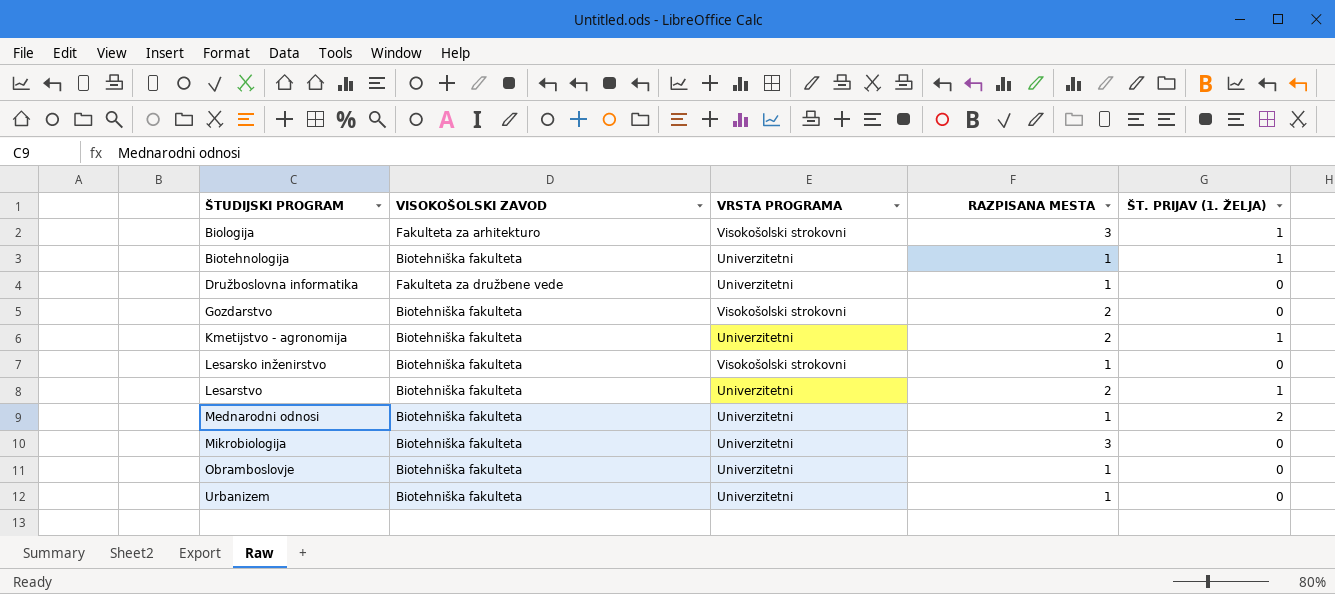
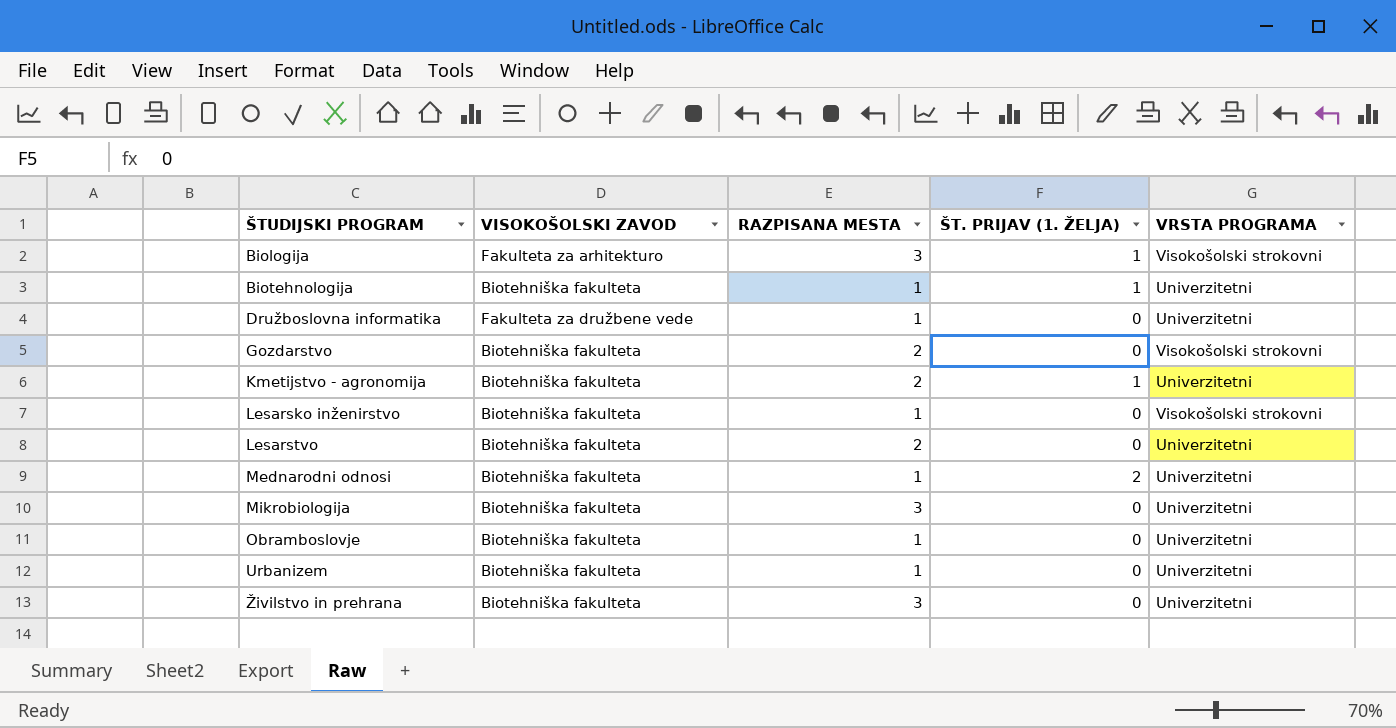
column VRSTA PROGRAMA | position: 3 -> 5
Lesarstvo | ŠT. PRIJAV (1. ŽELJA): 1 -> 0
row Živilstvo in prehrana: none -> Biotehniška fakulteta | 3 | 0 | Univerzitetni

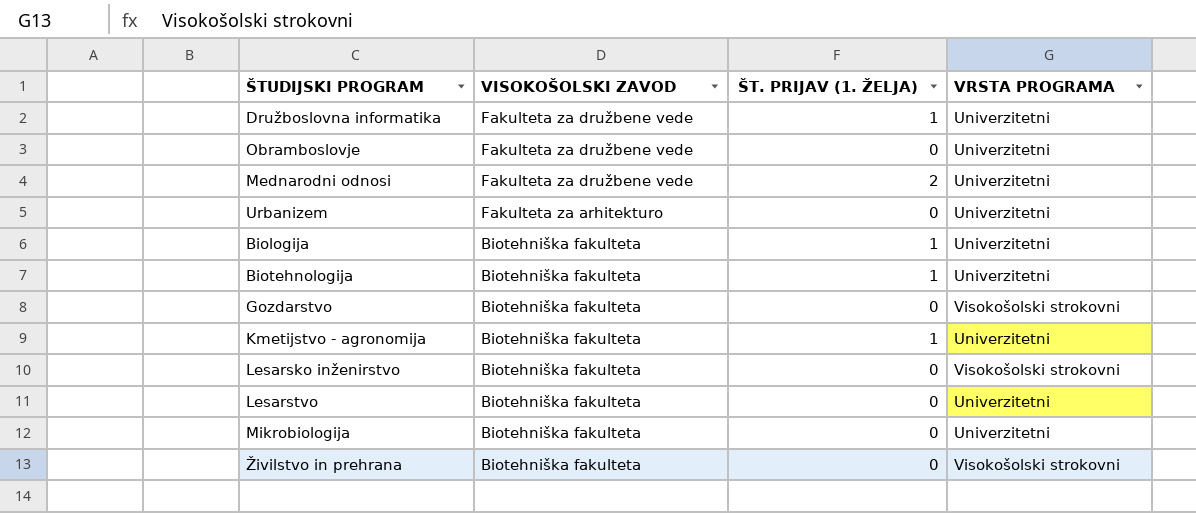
row order: ŠTUDIJSKI PROGRAM ascending -> VISOKOŠOLSKI ZAVOD descending
column RAZPISANA MESTA | position: 3 -> none
Družboslovna informatika | ŠT. PRIJAV (1. ŽELJA): 0 -> 1
Obramboslovje | VISOKOŠOLSKI ZAVOD: Biotehniška fakulteta -> Fakulteta za družbene vede
Mednarodni odnosi | VISOKOŠOLSKI ZAVOD: Biotehniška fakulteta -> Fakulteta za družbene vede
Urbanizem | VISOKOŠOLSKI ZAVOD: Biotehniška fakulteta -> Fakulteta za arhitekturo
Biologija | VISOKOŠOLSKI ZAVOD: Fakulteta za arhitekturo -> Biotehniška fakulteta
Biologija | VRSTA PROGRAMA: Visokošolski strokovni -> Univerzitetni
Živilstvo in prehrana | VRSTA PROGRAMA: Univerzitetni -> Visokošolski strokovni

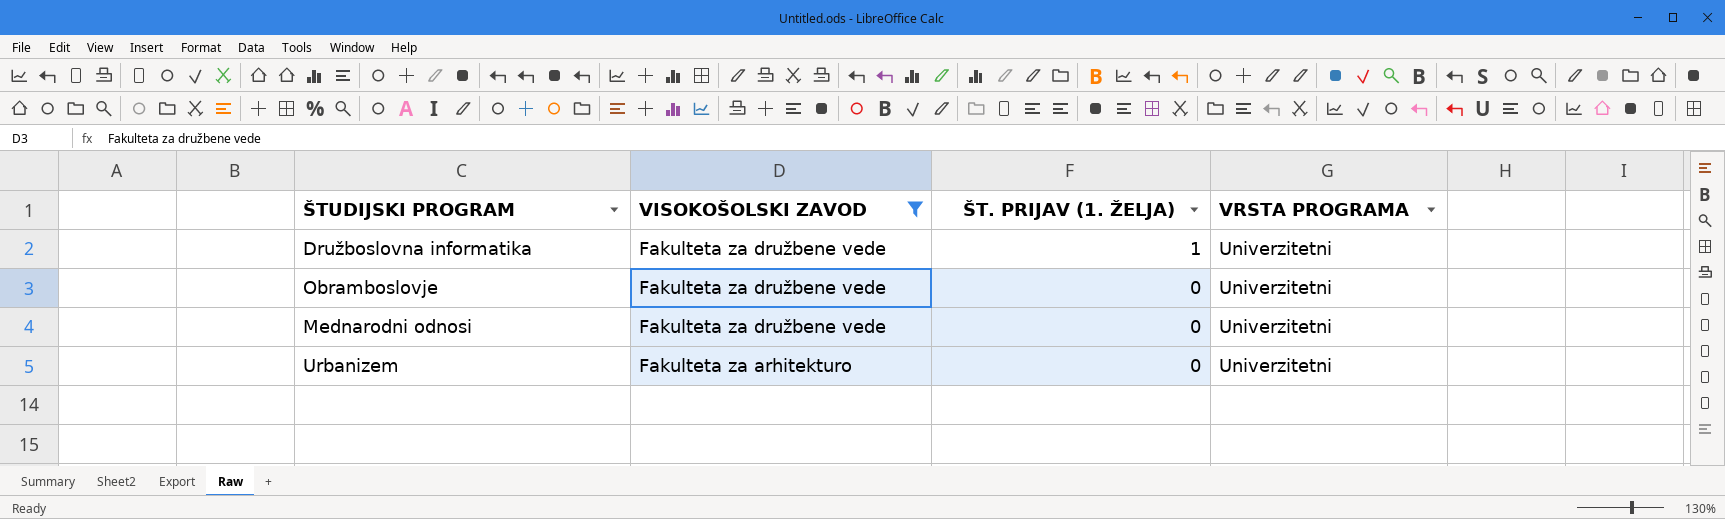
filter: none -> VISOKOŠOLSKI ZAVOD != Biotehniška fakulteta
Mednarodni odnosi | ŠT. PRIJAV (1. ŽELJA): 2 -> 0

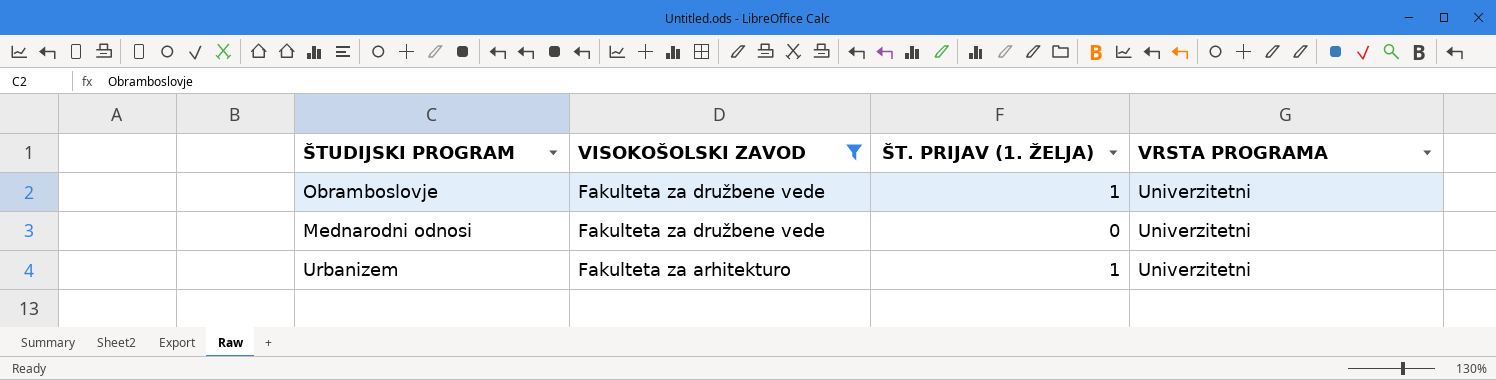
row Družboslovna informatika: Fakulteta za družbene vede | 1 | Univerzitetni -> none
Obramboslovje | ŠT. PRIJAV (1. ŽELJA): 0 -> 1
Urbanizem | ŠT. PRIJAV (1. ŽELJA): 0 -> 1

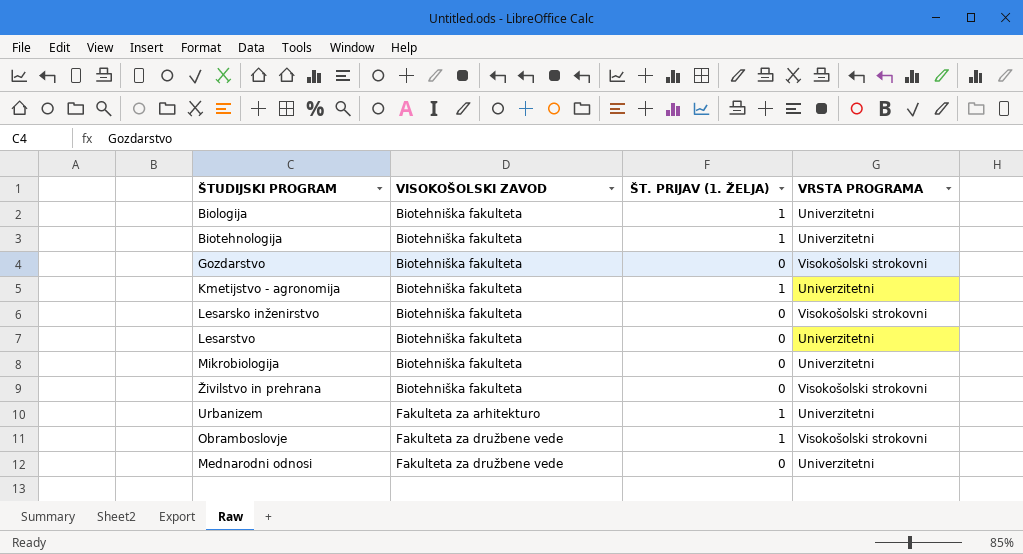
filter: VISOKOŠOLSKI ZAVOD != Biotehniška fakulteta -> none
row order: VISOKOŠOLSKI ZAVOD descending -> VISOKOŠOLSKI ZAVOD ascending
Obramboslovje | VRSTA PROGRAMA: Univerzitetni -> Visokošolski strokovni

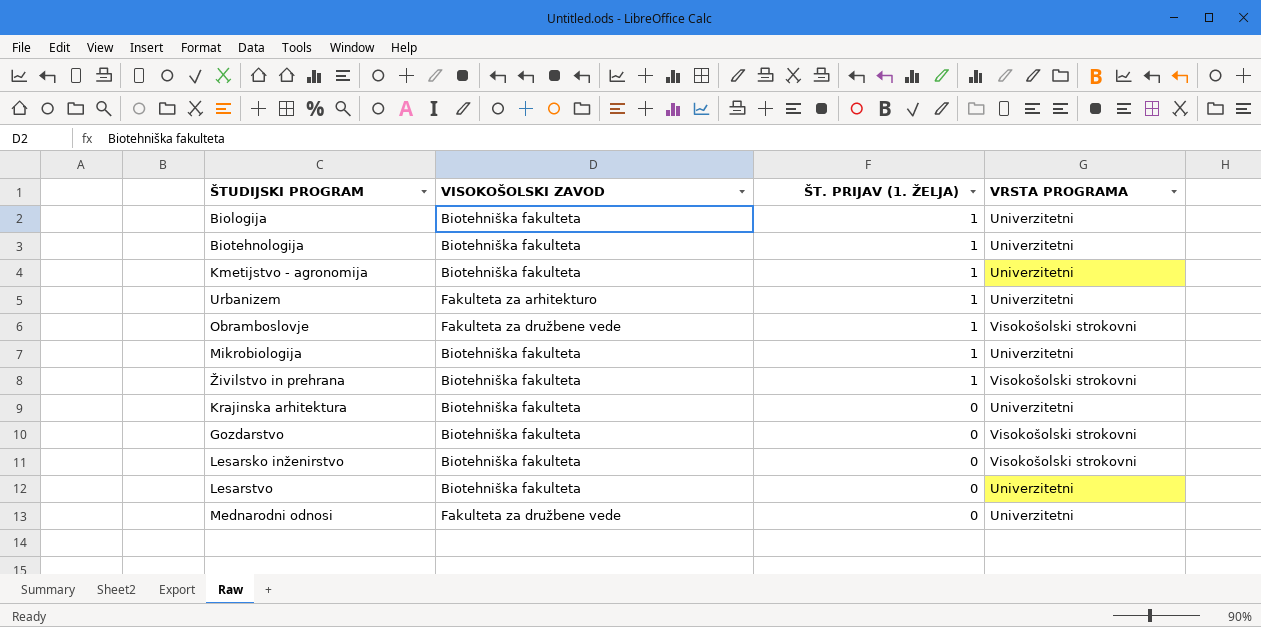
row order: VISOKOŠOLSKI ZAVOD ascending -> ŠT. PRIJAV (1. ŽELJA) descending
Mikrobiologija | ŠT. PRIJAV (1. ŽELJA): 0 -> 1
Živilstvo in prehrana | ŠT. PRIJAV (1. ŽELJA): 0 -> 1
row Krajinska arhitektura: none -> Biotehniška fakulteta | 0 | Univerzitetni

